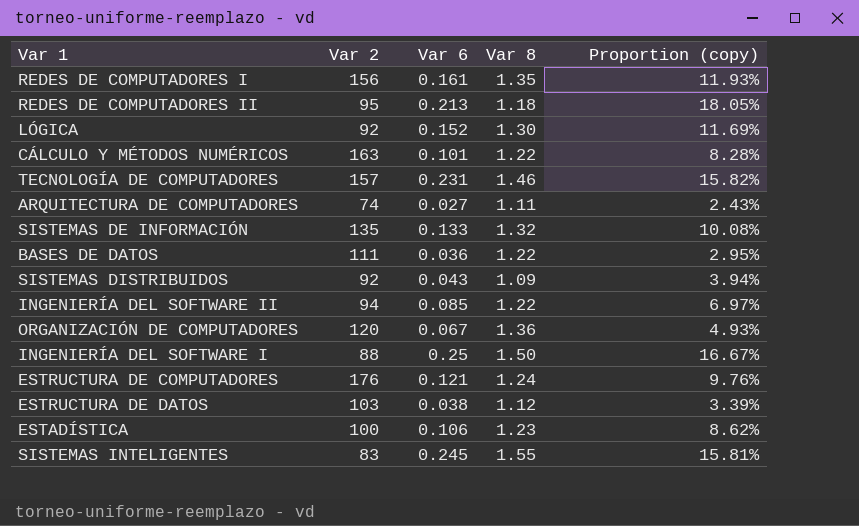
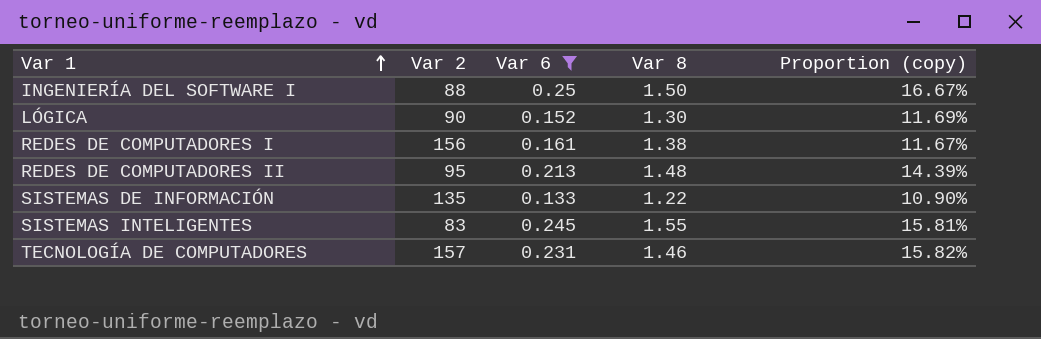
filter: none -> Var 6 >= 0.133
row order: none -> Var 1 ascending
LÓGICA | Var 2: 92 -> 90
REDES DE COMPUTADORES I | Var 8: 1.35 -> 1.38
REDES DE COMPUTADORES I | Proportion (copy): 11.93% -> 11.67%
REDES DE COMPUTADORES II | Var 8: 1.18 -> 1.48
REDES DE COMPUTADORES II | Proportion (copy): 18.05% -> 14.39%
SISTEMAS DE INFORMACIÓN | Var 8: 1.32 -> 1.22
SISTEMAS DE INFORMACIÓN | Proportion (copy): 10.08% -> 10.90%

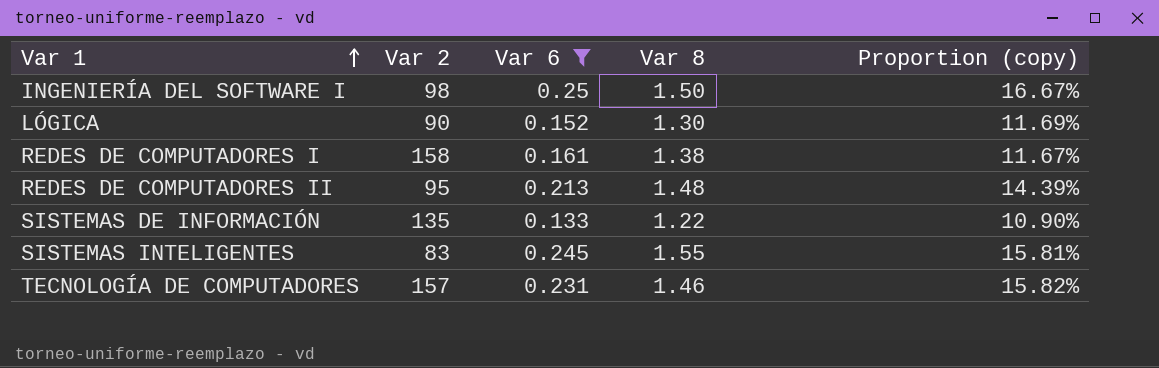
INGENIERÍA DEL SOFTWARE I | Var 2: 88 -> 98
REDES DE COMPUTADORES I | Var 2: 156 -> 158

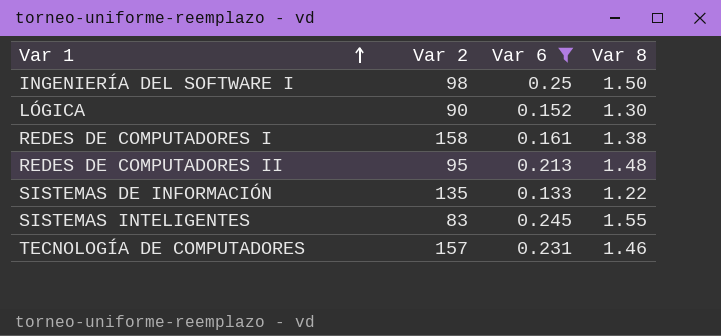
column Proportion (copy) | formula: [Var 6] / [Var 8] -> none

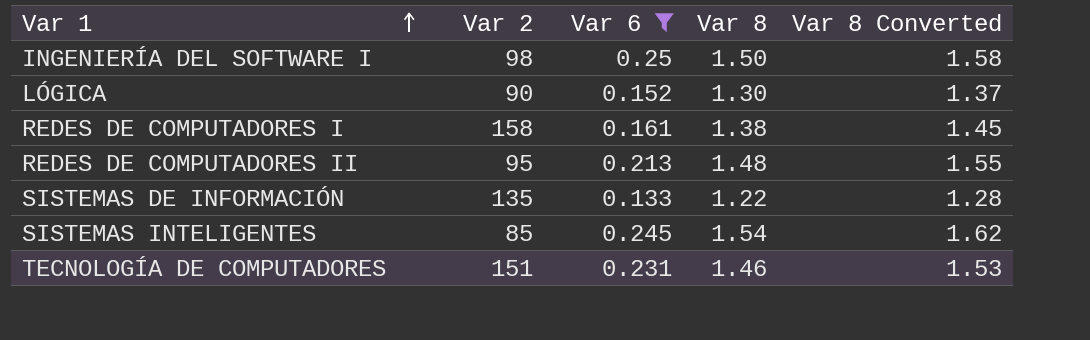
column Var 8 Converted | formula: none -> [Var 8] * 1.05
SISTEMAS INTELIGENTES | Var 2: 83 -> 85
SISTEMAS INTELIGENTES | Var 8: 1.55 -> 1.54
TECNOLOGÍA DE COMPUTADORES | Var 2: 157 -> 151

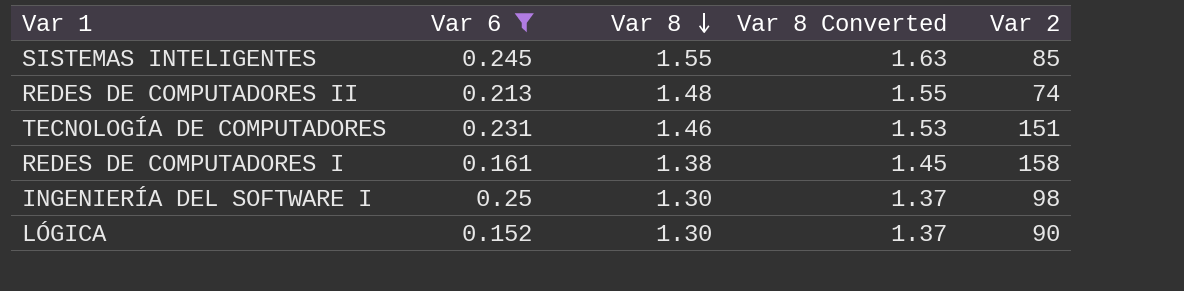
row order: Var 1 ascending -> Var 8 descending
column Var 2 | position: 2 -> 5
row SISTEMAS DE INFORMACIÓN: 135 | 0.133 | 1.22 | 1.28 -> none
SISTEMAS INTELIGENTES | Var 8: 1.54 -> 1.55
SISTEMAS INTELIGENTES | Var 8 Converted: 1.62 -> 1.63
REDES DE COMPUTADORES II | Var 2: 95 -> 74
INGENIERÍA DEL SOFTWARE I | Var 8: 1.50 -> 1.30
INGENIERÍA DEL SOFTWARE I | Var 8 Converted: 1.58 -> 1.37

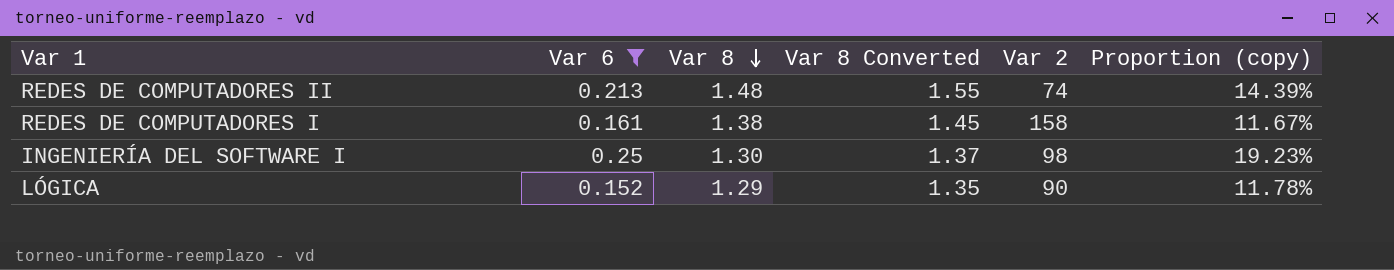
column Proportion (copy) | formula: none -> [Var 6] / [Var 8]
row SISTEMAS INTELIGENTES: 0.245 | 1.55 | 1.63 | 85 -> none
row TECNOLOGÍA DE COMPUTADORES: 0.231 | 1.46 | 1.53 | 151 -> none
LÓGICA | Var 8: 1.30 -> 1.29
LÓGICA | Var 8 Converted: 1.37 -> 1.35

